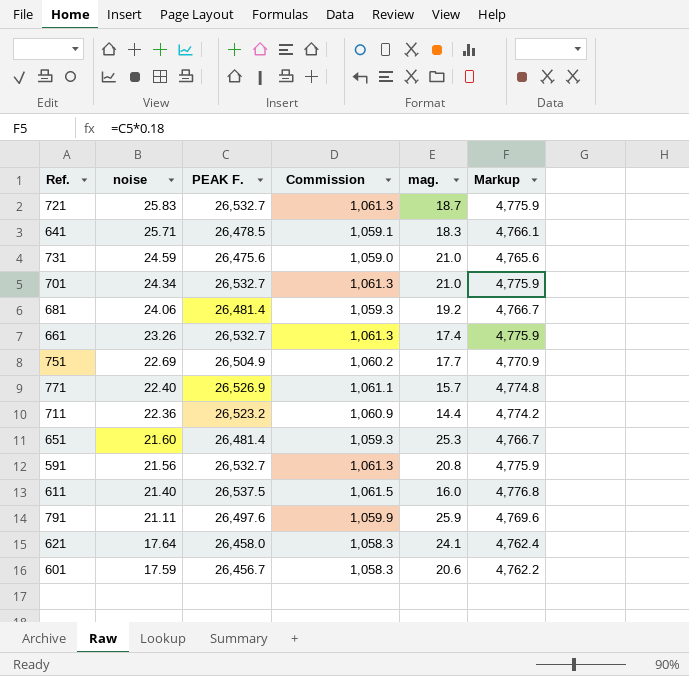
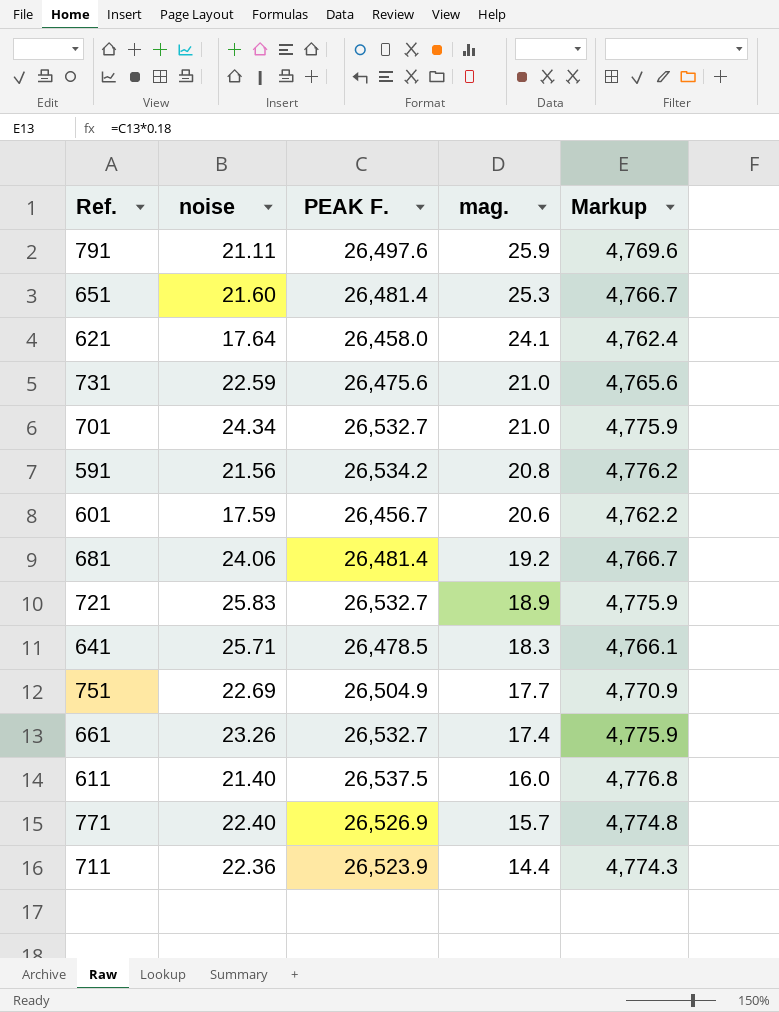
row order: noise descending -> mag. descending
column Commission | formula: [PEAK F.] * 0.04 -> none
731 | noise: 24.59 -> 22.59
591 | PEAK F.: 26,532.7 -> 26,534.2
591 | Markup: 4,775.9 -> 4,776.2
721 | mag.: 18.7 -> 18.9
711 | PEAK F.: 26,523.2 -> 26,523.9
711 | Markup: 4,774.2 -> 4,774.3

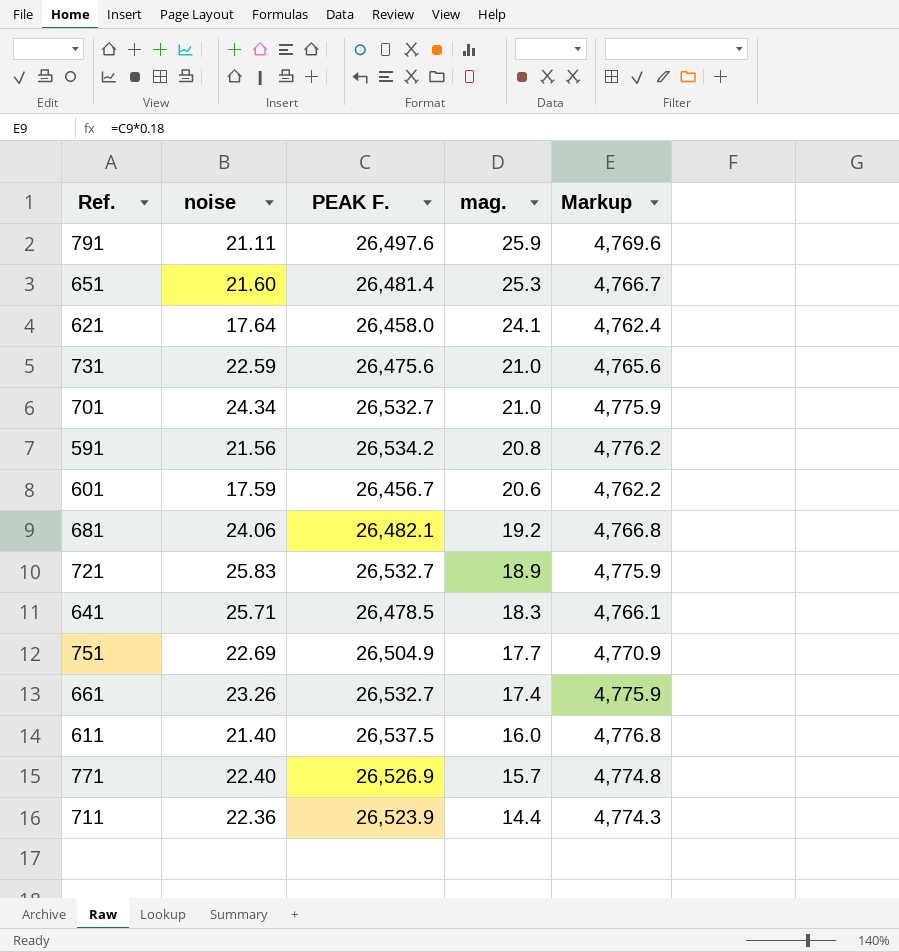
681 | PEAK F.: 26,481.4 -> 26,482.1
681 | Markup: 4,766.7 -> 4,766.8

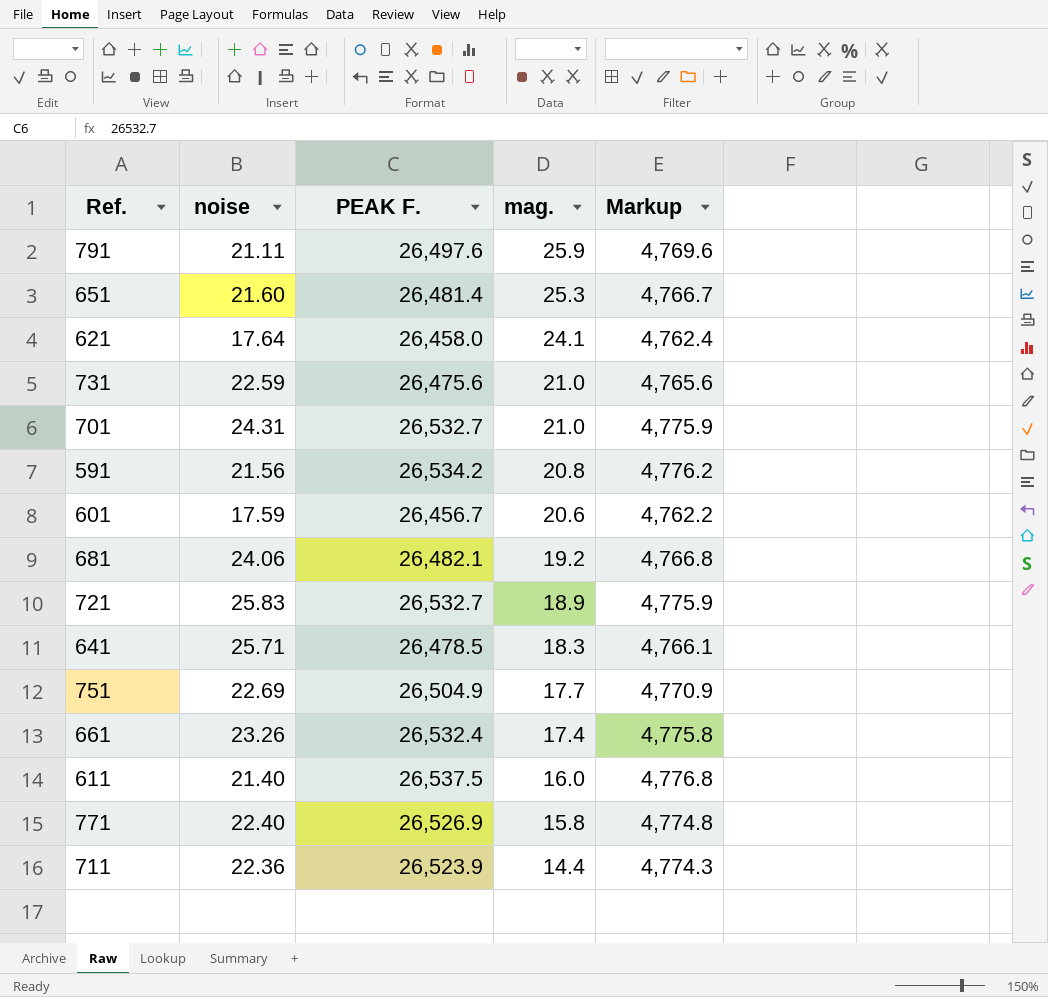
701 | noise: 24.34 -> 24.31
661 | PEAK F.: 26,532.7 -> 26,532.4
661 | Markup: 4,775.9 -> 4,775.8
771 | mag.: 15.7 -> 15.8

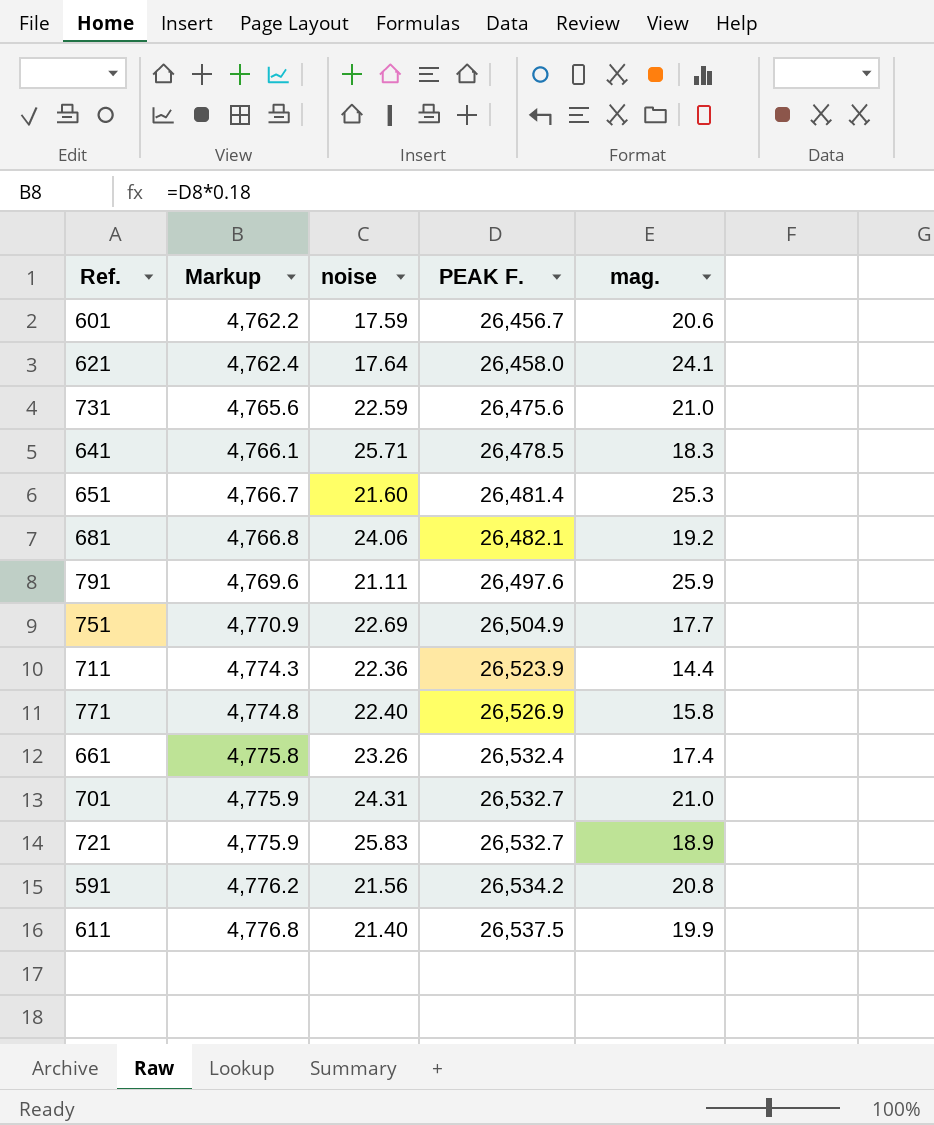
row order: mag. descending -> Markup ascending
column Markup | position: 5 -> 2
611 | mag.: 16.0 -> 19.9

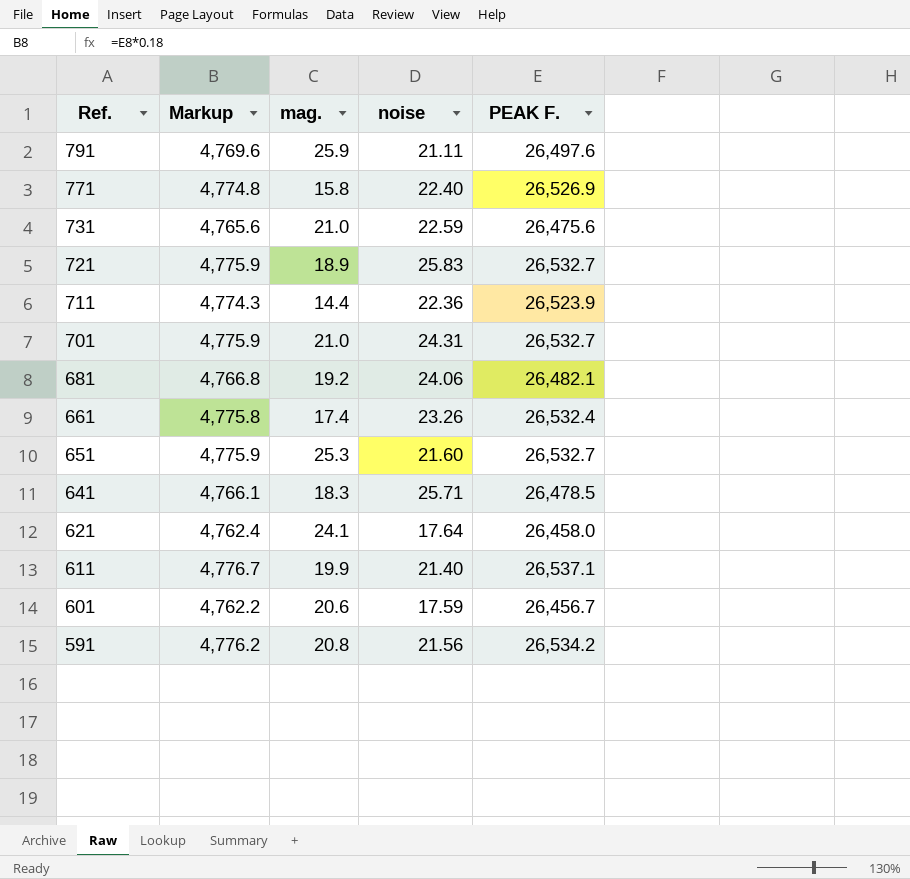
row order: Markup ascending -> Ref. descending
column mag. | position: 5 -> 3
row 751: 4,770.9 | 22.69 | 26,504.9 | 17.7 -> none
651 | Markup: 4,766.7 -> 4,775.9
651 | PEAK F.: 26,481.4 -> 26,532.7
611 | Markup: 4,776.8 -> 4,776.7
611 | PEAK F.: 26,537.5 -> 26,537.1

